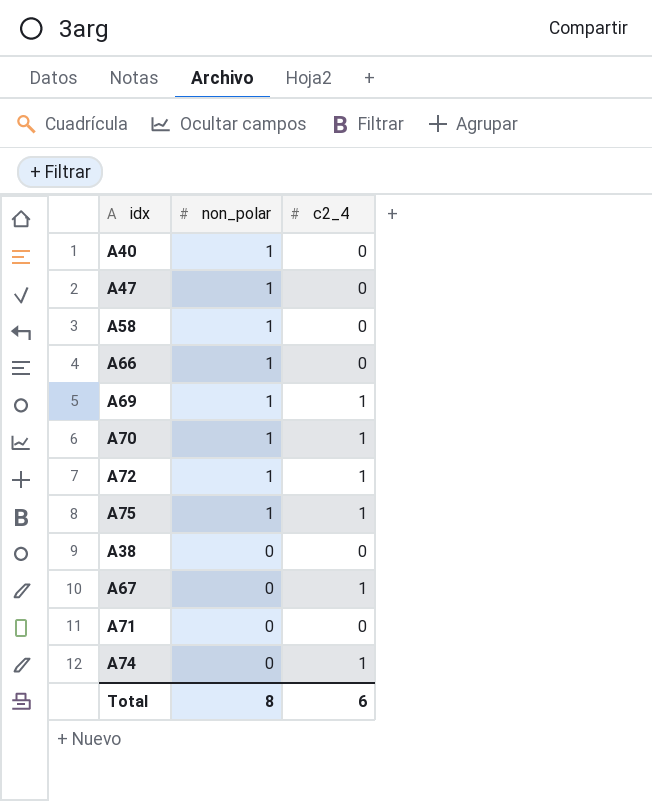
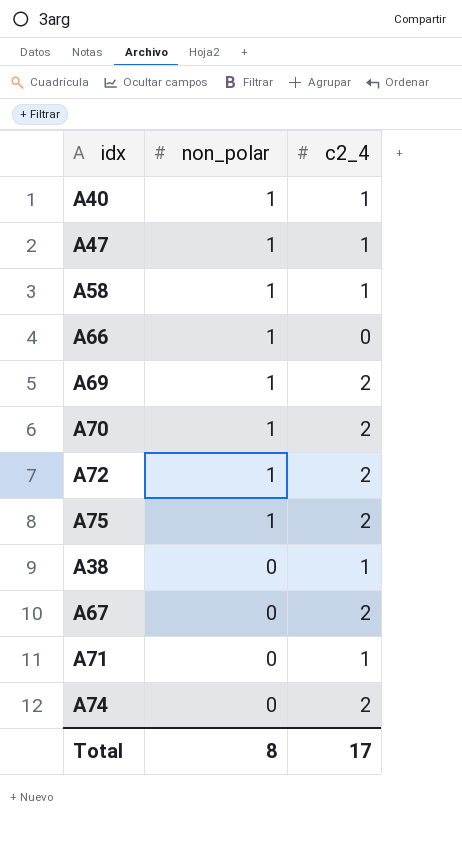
A40 | c2_4: 0 -> 1
A47 | c2_4: 0 -> 1
A58 | c2_4: 0 -> 1
A69 | c2_4: 1 -> 2
A70 | c2_4: 1 -> 2
A72 | c2_4: 1 -> 2
A75 | c2_4: 1 -> 2
A38 | c2_4: 0 -> 1
A67 | c2_4: 1 -> 2
A71 | c2_4: 0 -> 1
A74 | c2_4: 1 -> 2
Total | c2_4: 6 -> 17

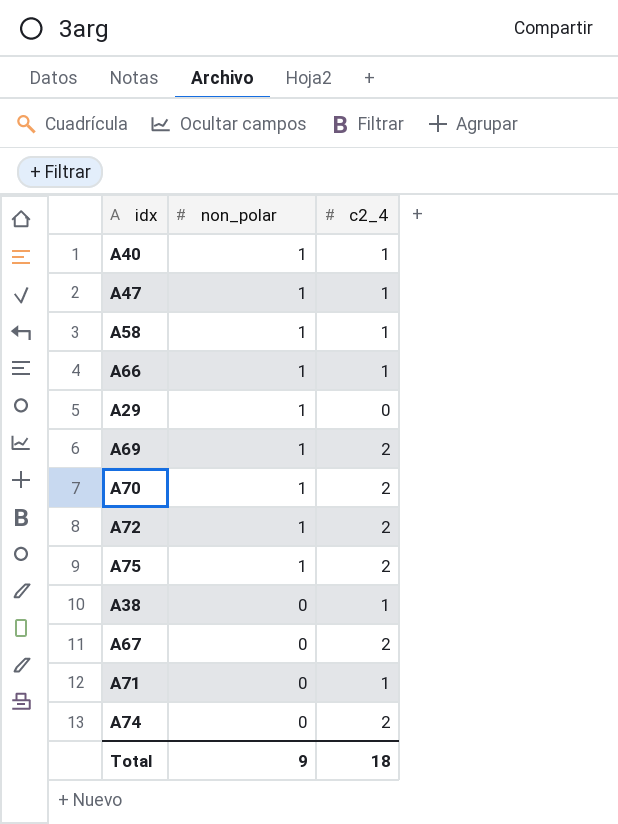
A66 | c2_4: 0 -> 1
row A29: none -> 1 | 0
Total | non_polar: 8 -> 9
Total | c2_4: 17 -> 18

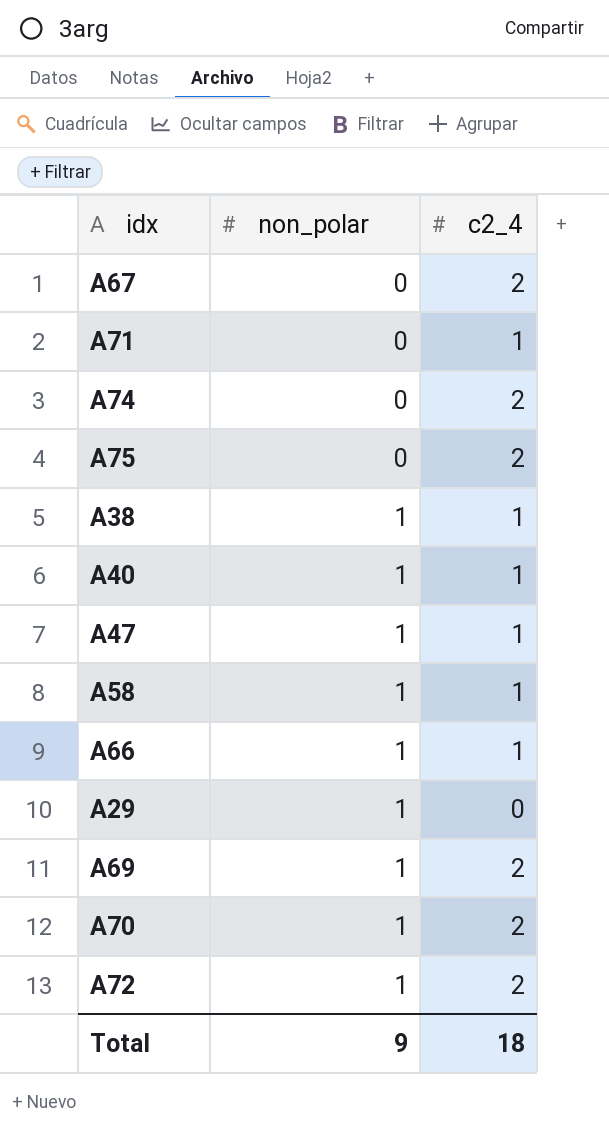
row order: non_polar descending -> non_polar ascending
A75 | non_polar: 1 -> 0
A38 | non_polar: 0 -> 1

